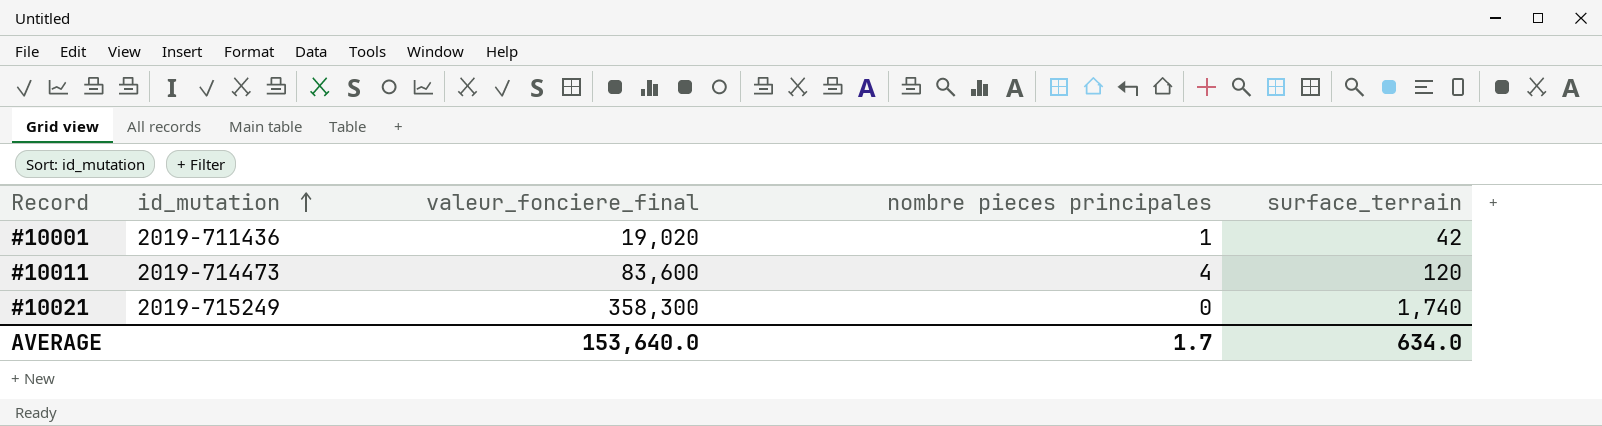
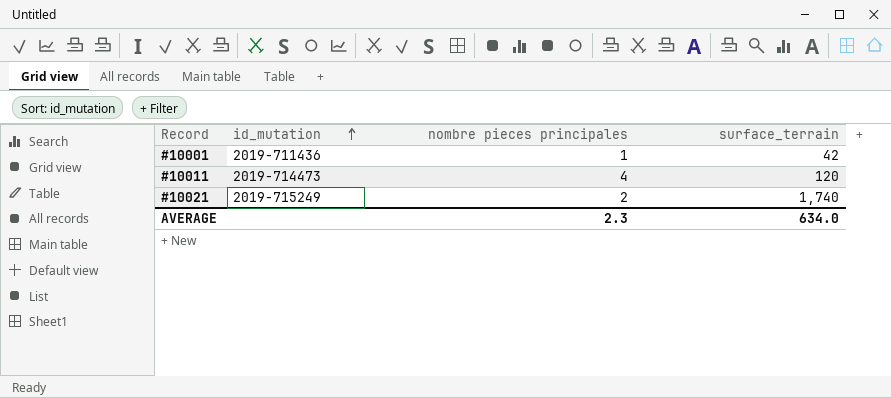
column valeur_fonciere_final | position: 3 -> none
#10021 | nombre pieces principales: 0 -> 2
AVERAGE | nombre pieces principales: 1.7 -> 2.3

